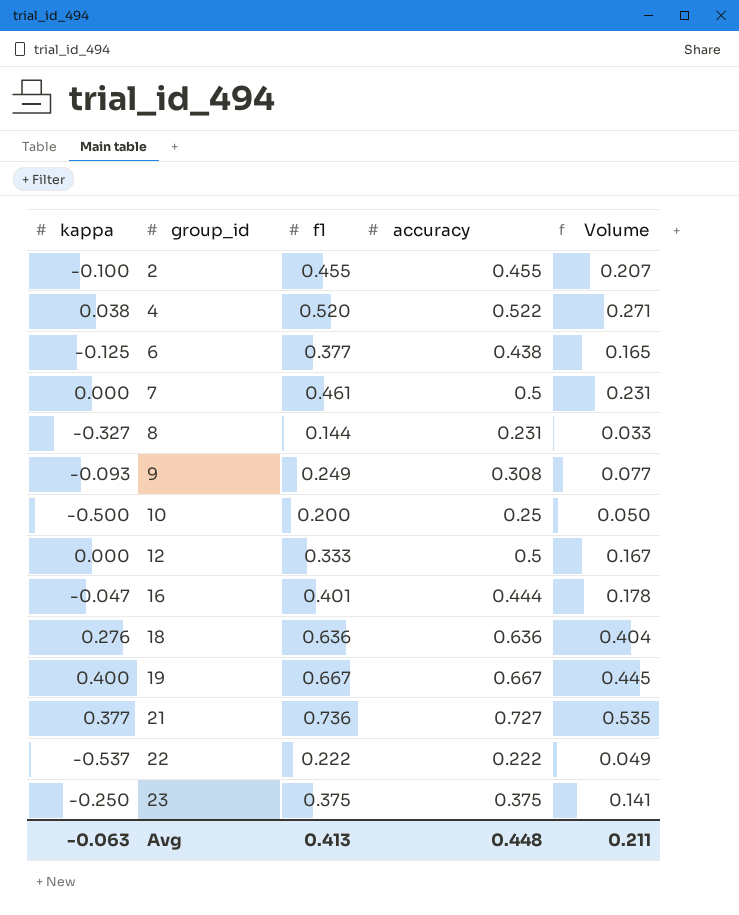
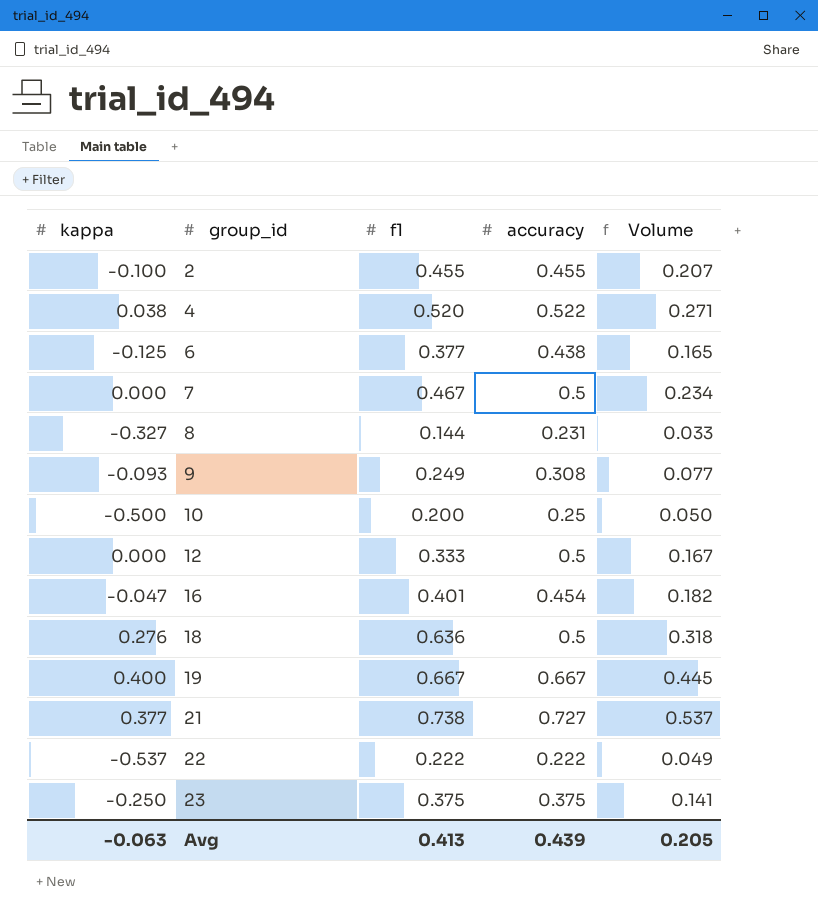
7 | f1: 0.461 -> 0.467
7 | Volume: 0.231 -> 0.234
16 | accuracy: 0.444 -> 0.454
16 | Volume: 0.178 -> 0.182
18 | accuracy: 0.636 -> 0.5
18 | Volume: 0.404 -> 0.318
21 | f1: 0.736 -> 0.738
21 | Volume: 0.535 -> 0.537
Avg | accuracy: 0.448 -> 0.439
Avg | Volume: 0.211 -> 0.205

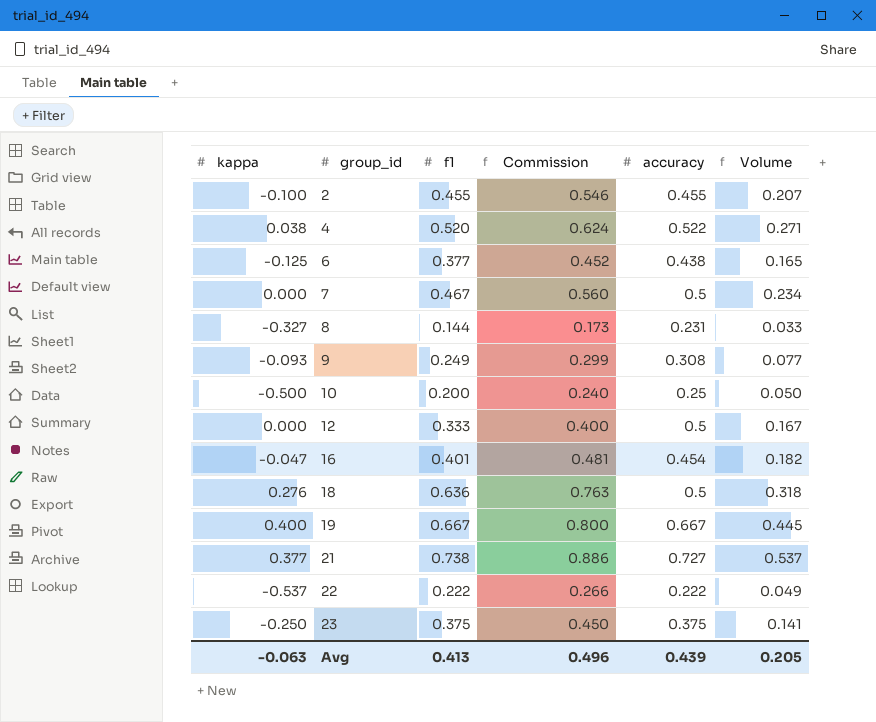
column Commission | formula: none -> [f1] * 1.2

